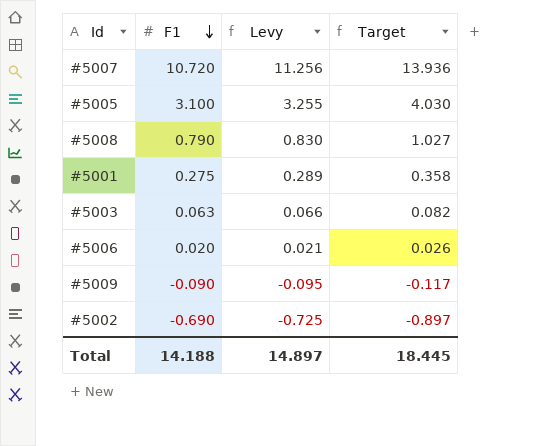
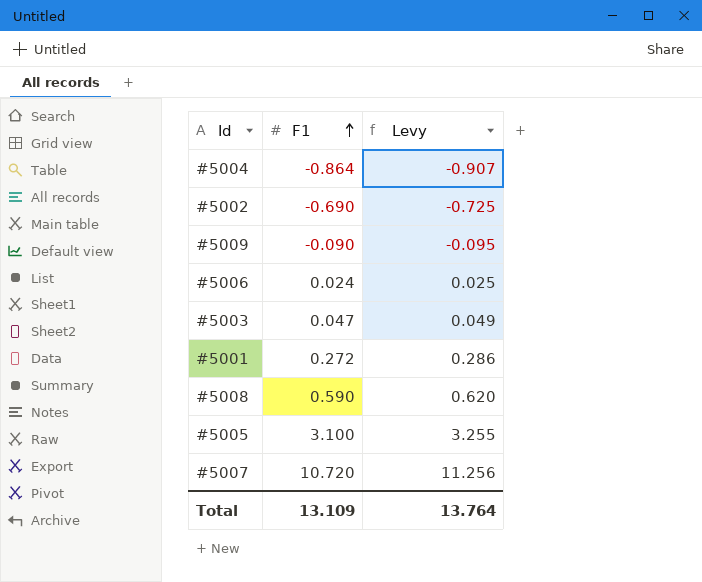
row order: F1 descending -> F1 ascending
column Target | formula: [F1] * 1.3 -> none
row #5004: none -> -0.864 | -0.907
#5006 | F1: 0.020 -> 0.024
#5006 | Levy: 0.021 -> 0.025
#5003 | F1: 0.063 -> 0.047
#5003 | Levy: 0.066 -> 0.049
#5001 | F1: 0.275 -> 0.272
#5001 | Levy: 0.289 -> 0.286
#5008 | F1: 0.790 -> 0.590
#5008 | Levy: 0.830 -> 0.620
Total | F1: 14.188 -> 13.109
Total | Levy: 14.897 -> 13.764

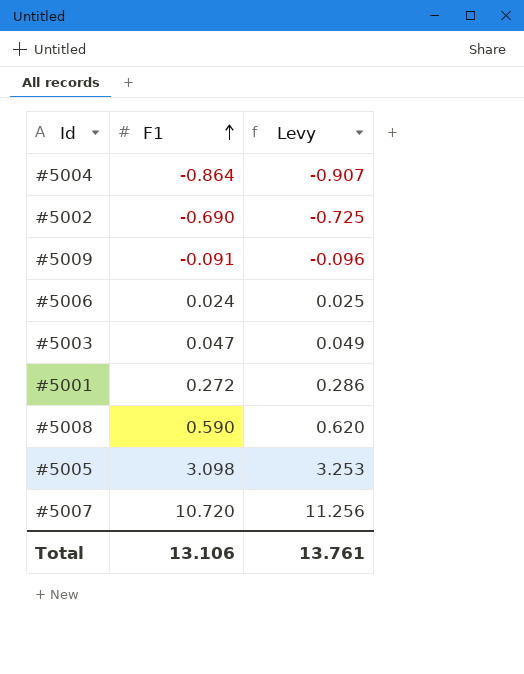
#5009 | F1: -0.090 -> -0.091
#5009 | Levy: -0.095 -> -0.096
#5005 | F1: 3.100 -> 3.098
#5005 | Levy: 3.255 -> 3.253
Total | F1: 13.109 -> 13.106
Total | Levy: 13.764 -> 13.761

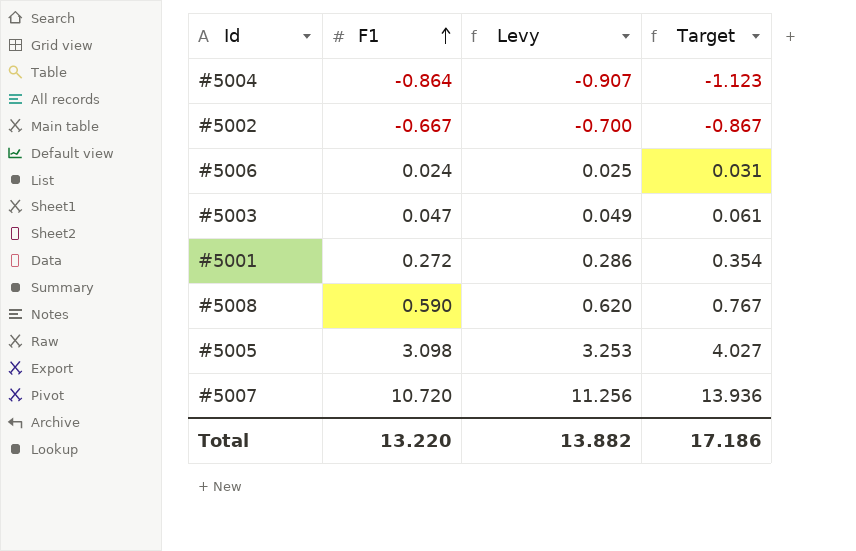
column Target | formula: none -> [F1] * 1.3
row #5009: -0.091 | -0.096 -> none
#5002 | F1: -0.690 -> -0.667
#5002 | Levy: -0.725 -> -0.700
Total | F1: 13.106 -> 13.220
Total | Levy: 13.761 -> 13.882

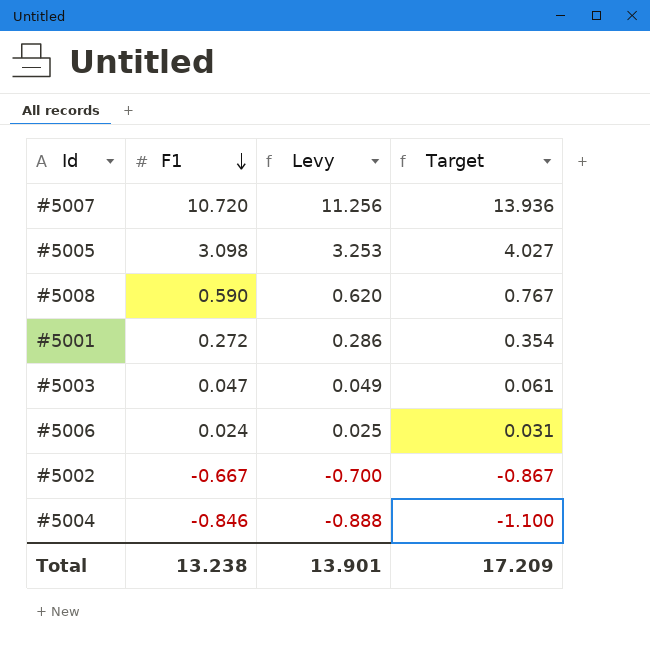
row order: F1 ascending -> F1 descending
#5004 | F1: -0.864 -> -0.846
#5004 | Levy: -0.907 -> -0.888
#5004 | Target: -1.123 -> -1.100
Total | F1: 13.220 -> 13.238
Total | Levy: 13.882 -> 13.901
Total | Target: 17.186 -> 17.209

